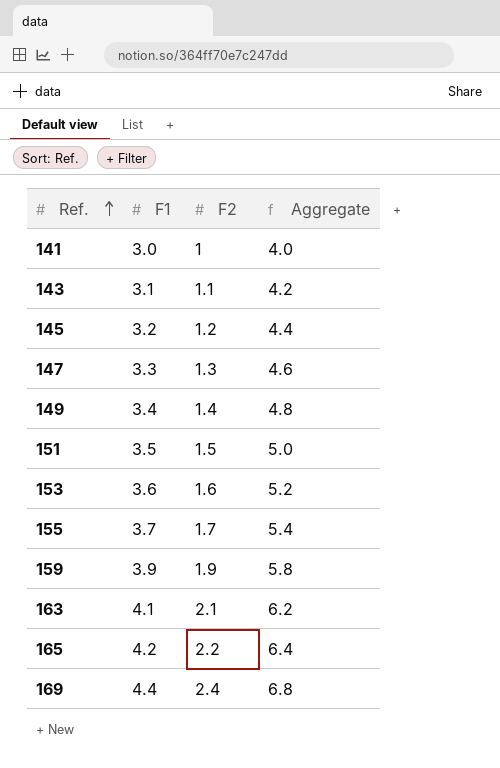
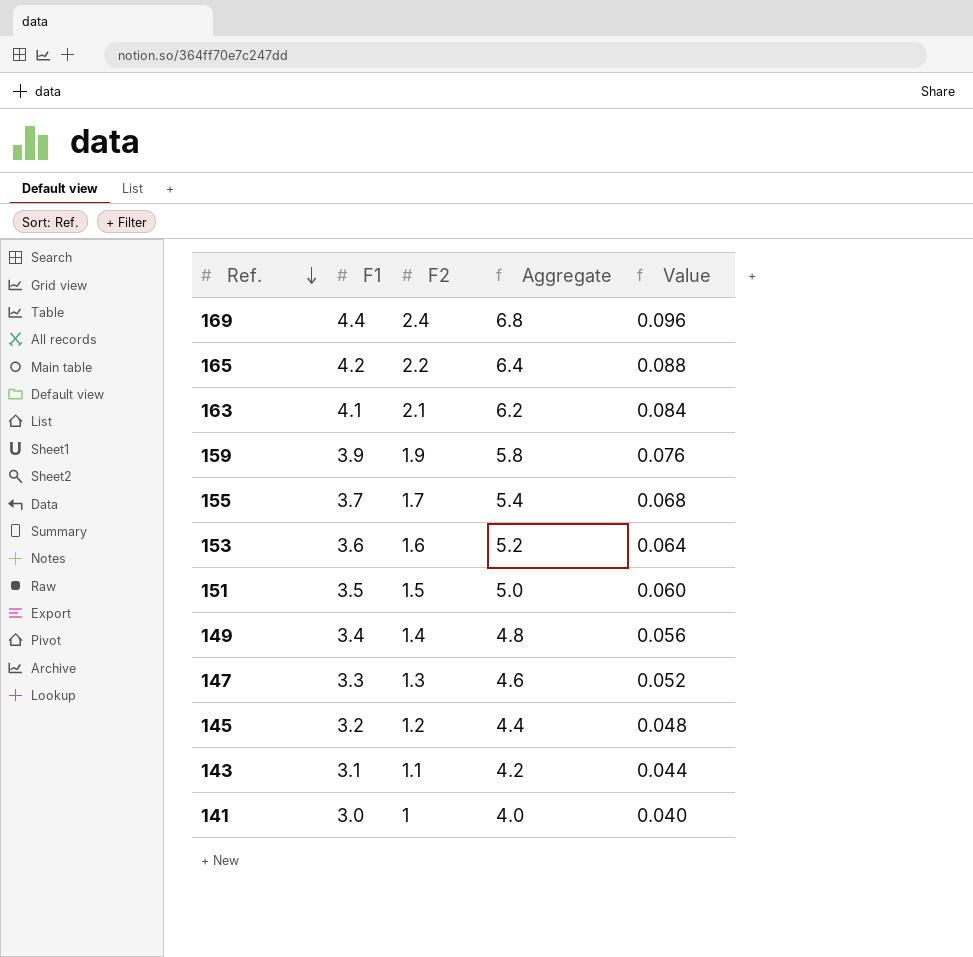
row order: Ref. ascending -> Ref. descending
column Value | formula: none -> [F2] * 0.04

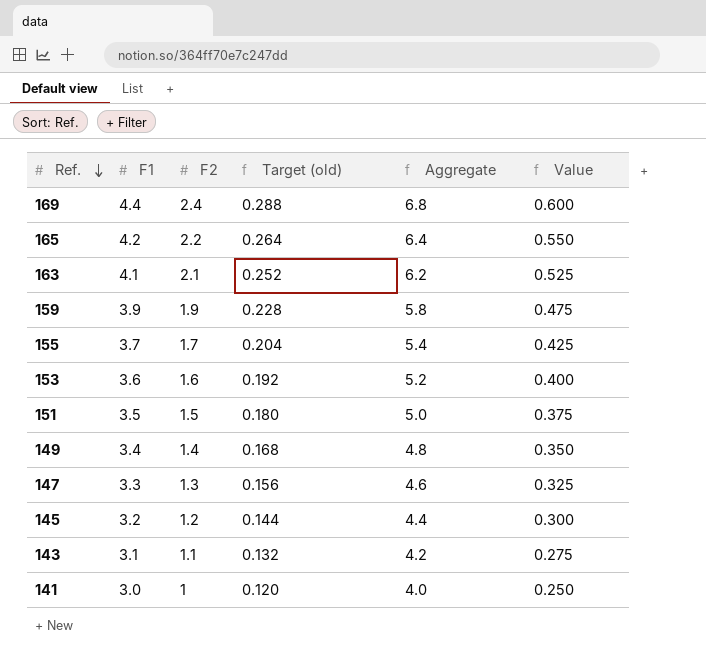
column Target (old) | formula: none -> [F2] * 0.12
column Value | formula: [F2] * 0.04 -> [F2] * 0.25

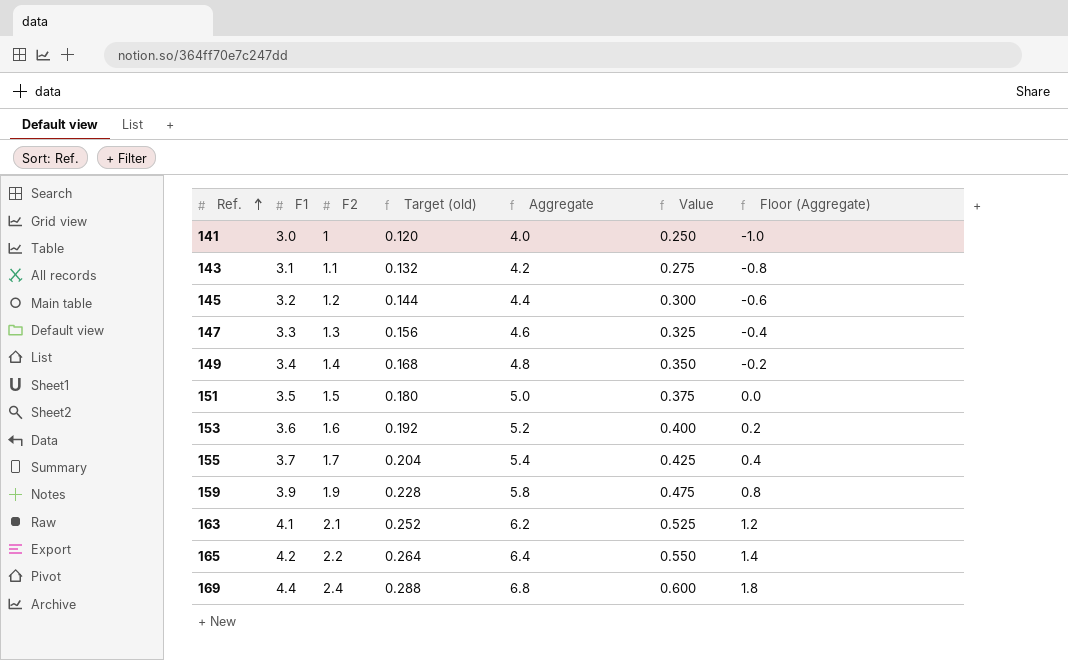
row order: Ref. descending -> Ref. ascending
column Floor (Aggregate) | formula: none -> [Aggregate] - 5

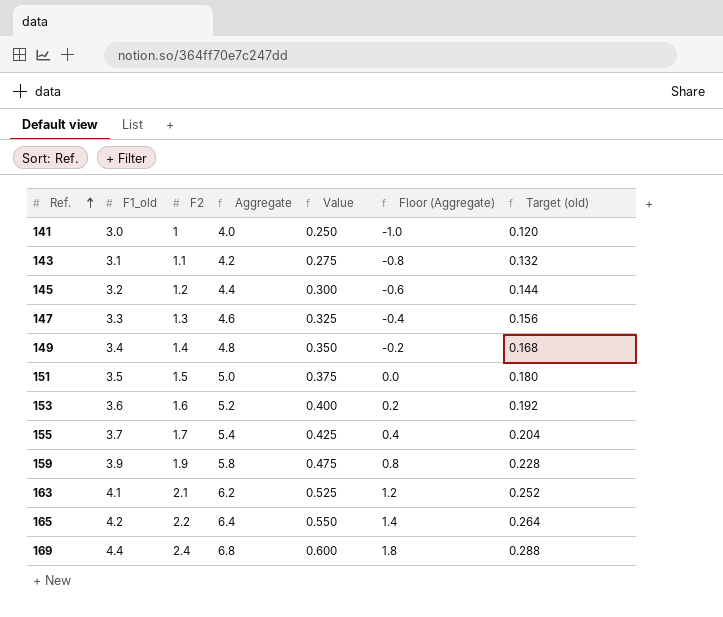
column name: F1 -> F1_old
column Target (old) | position: 4 -> 7

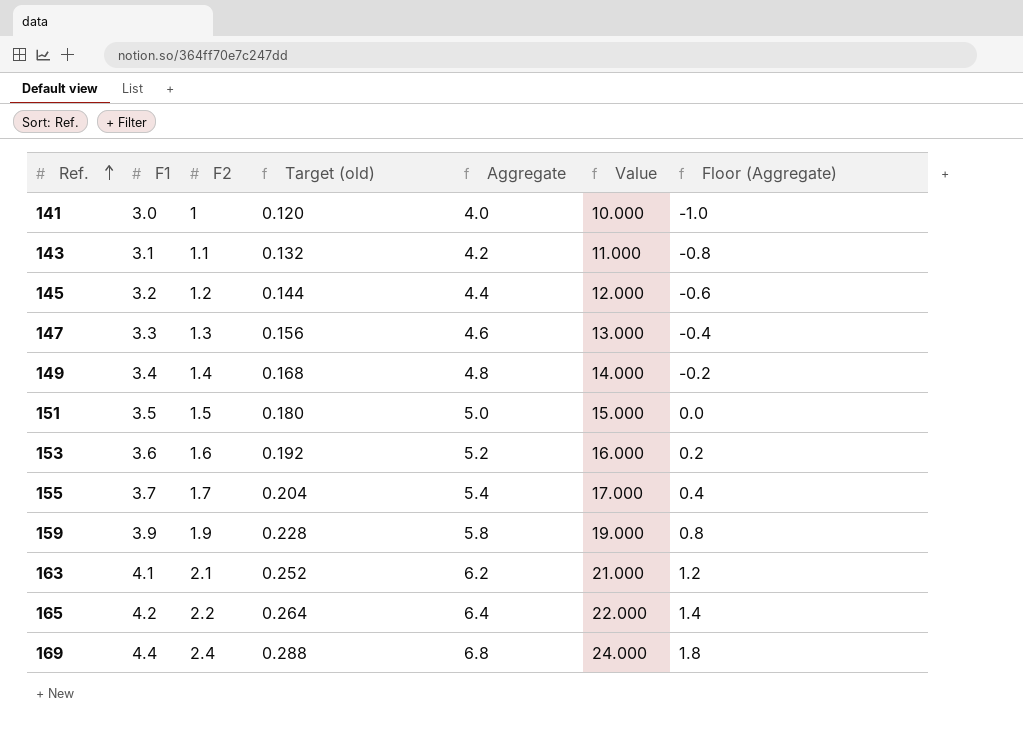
column name: F1_old -> F1
column Target (old) | position: 7 -> 4
column Value | formula: [F2] * 0.25 -> [F2] * 10

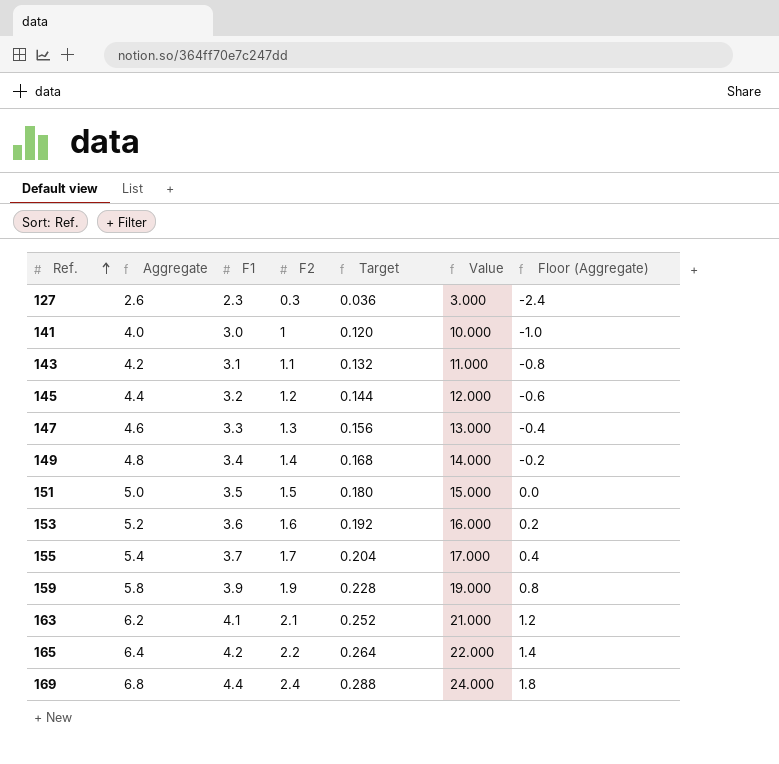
column Aggregate | position: 5 -> 2
column name: Target (old) -> Target
row 127: none -> 2.6 | 2.3 | 0.3 | 0.036 | 3.000 | -2.4

